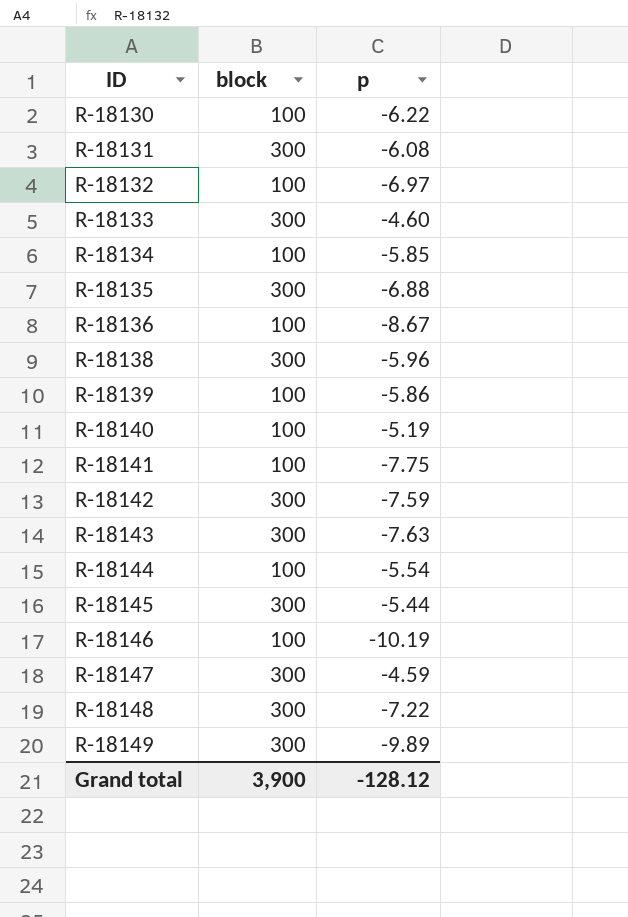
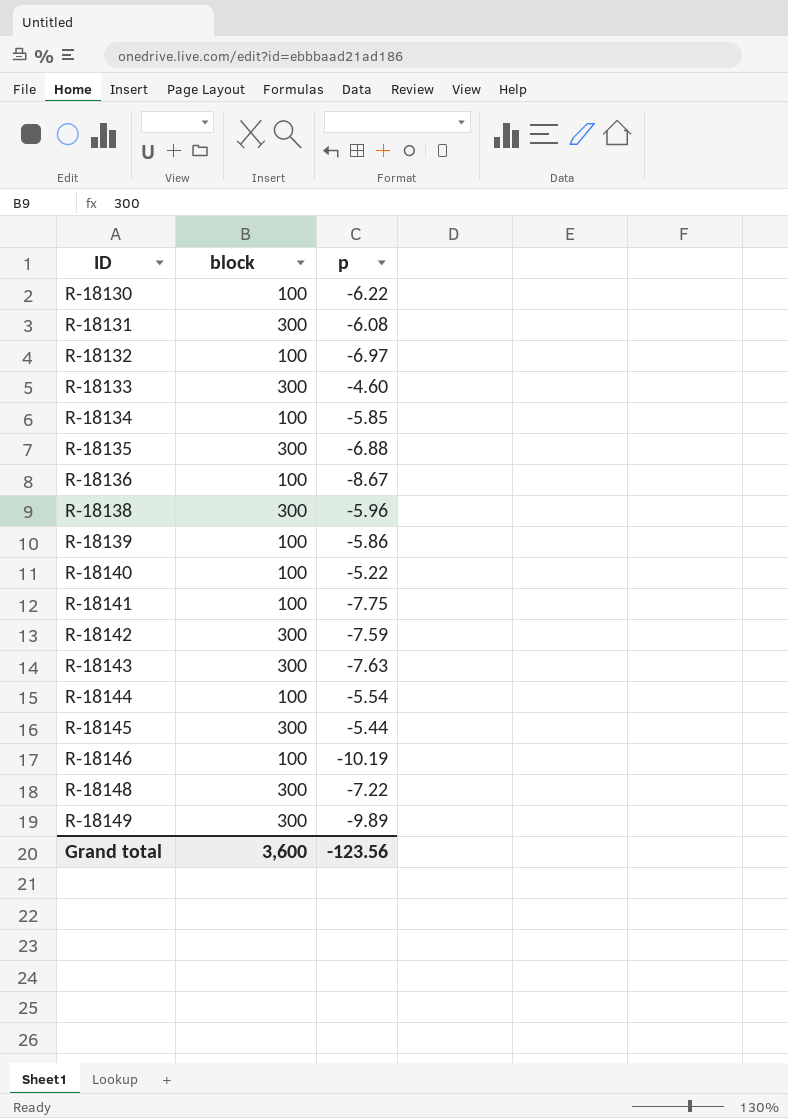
row R-18147: 300 | -4.59 -> none
R-18140 | p: -5.19 -> -5.22
Grand total | block: 3,900 -> 3,600
Grand total | p: -128.12 -> -123.56

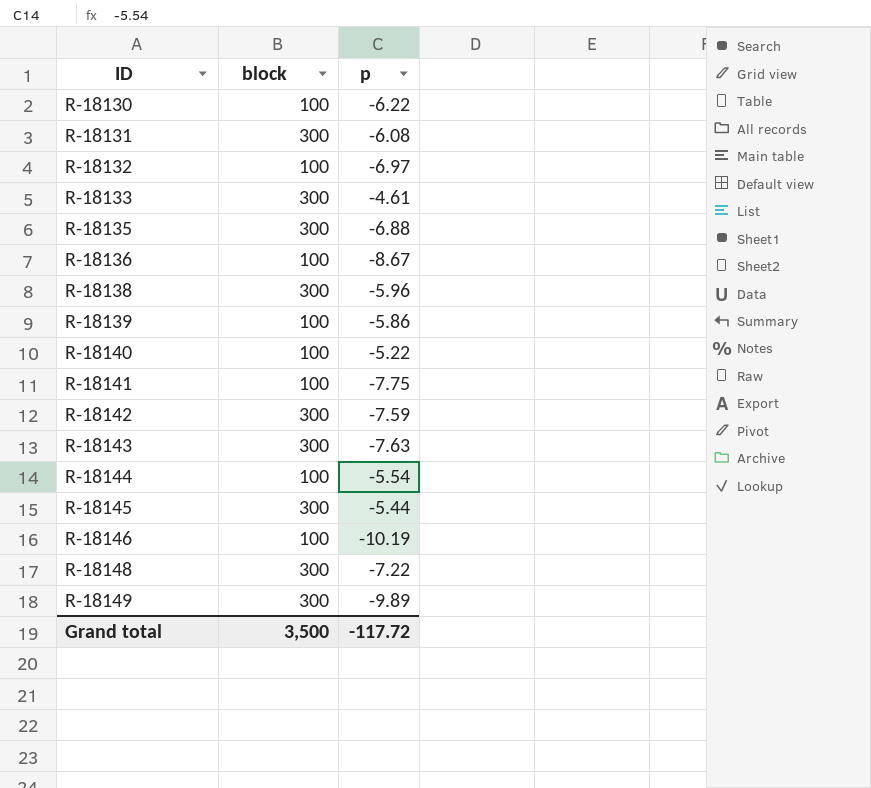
row R-18134: 100 | -5.85 -> none
R-18133 | p: -4.60 -> -4.61
Grand total | block: 3,600 -> 3,500
Grand total | p: -123.56 -> -117.72

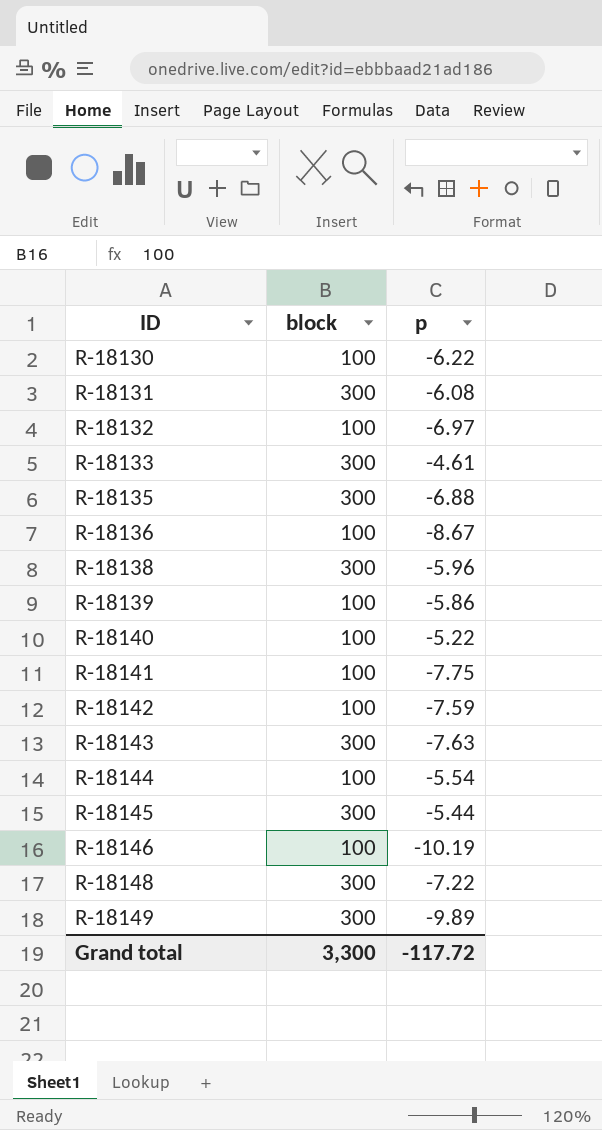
R-18142 | block: 300 -> 100
Grand total | block: 3,500 -> 3,300

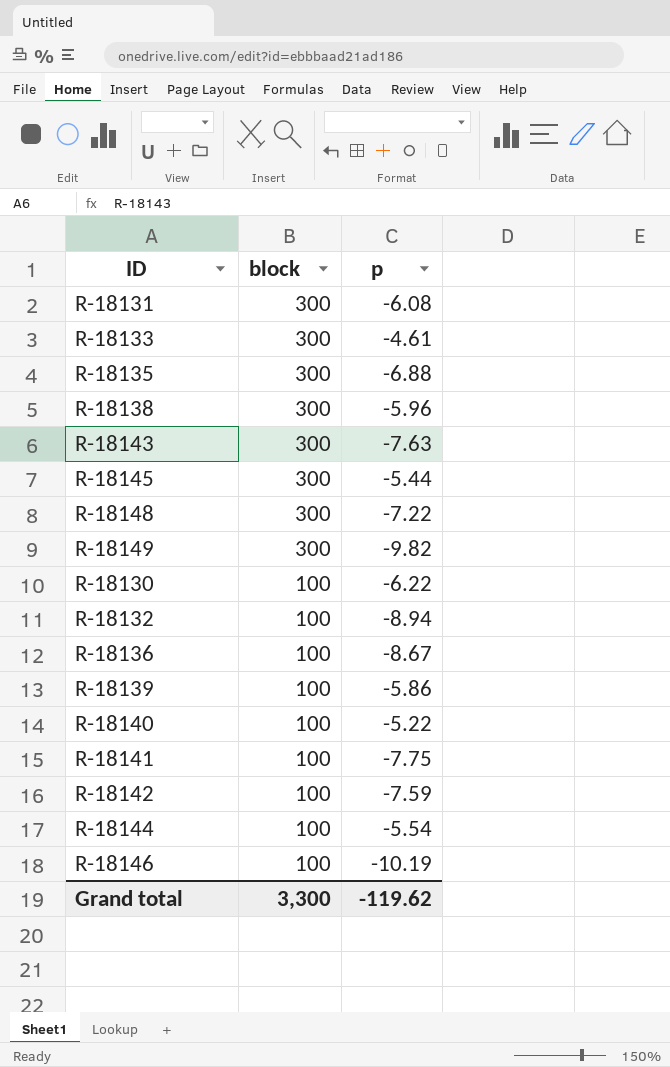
row order: ID ascending -> block descending
R-18149 | p: -9.89 -> -9.82
R-18132 | p: -6.97 -> -8.94
Grand total | p: -117.72 -> -119.62

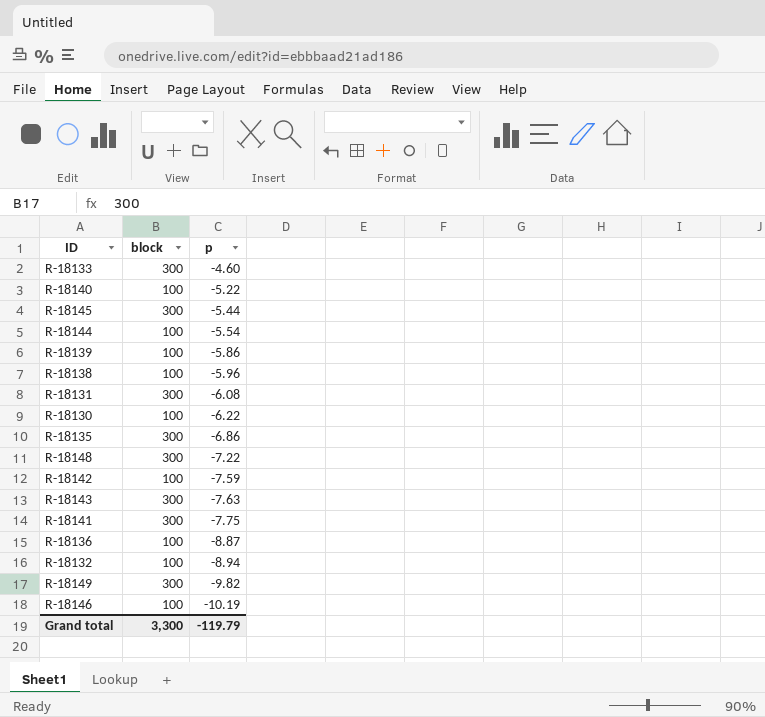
row order: block descending -> p descending
R-18133 | p: -4.61 -> -4.60
R-18138 | block: 300 -> 100
R-18135 | p: -6.88 -> -6.86
R-18141 | block: 100 -> 300
R-18136 | p: -8.67 -> -8.87
Grand total | p: -119.62 -> -119.79

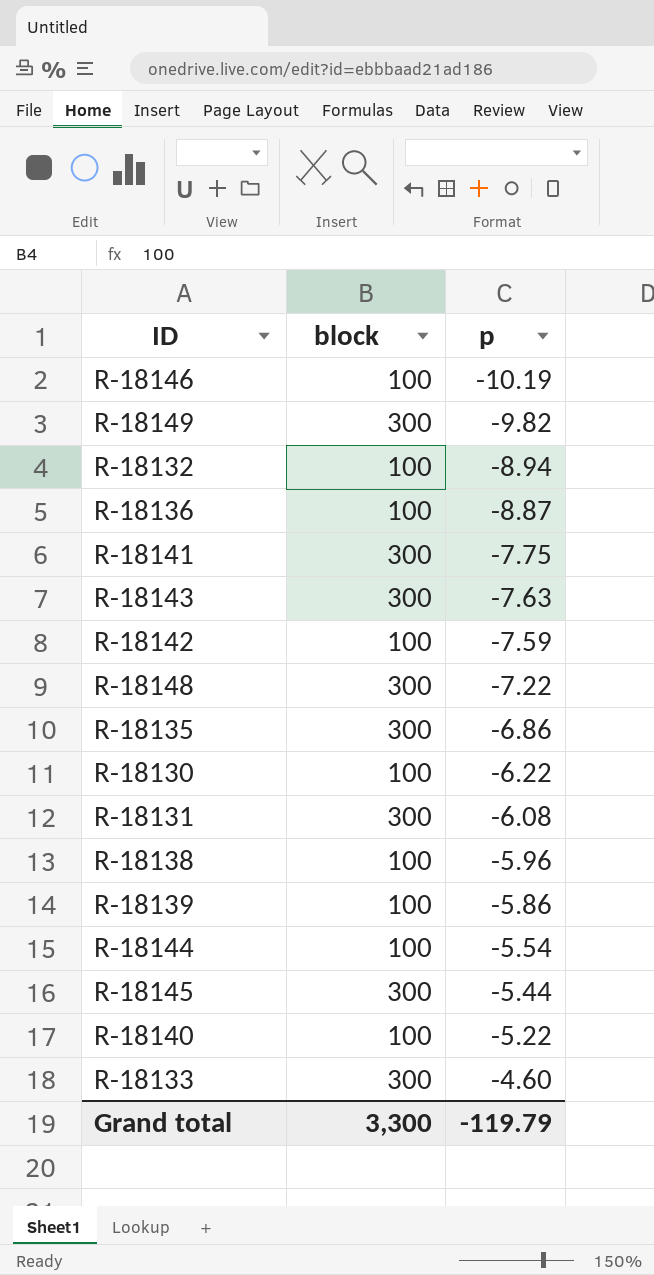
row order: p descending -> p ascending

